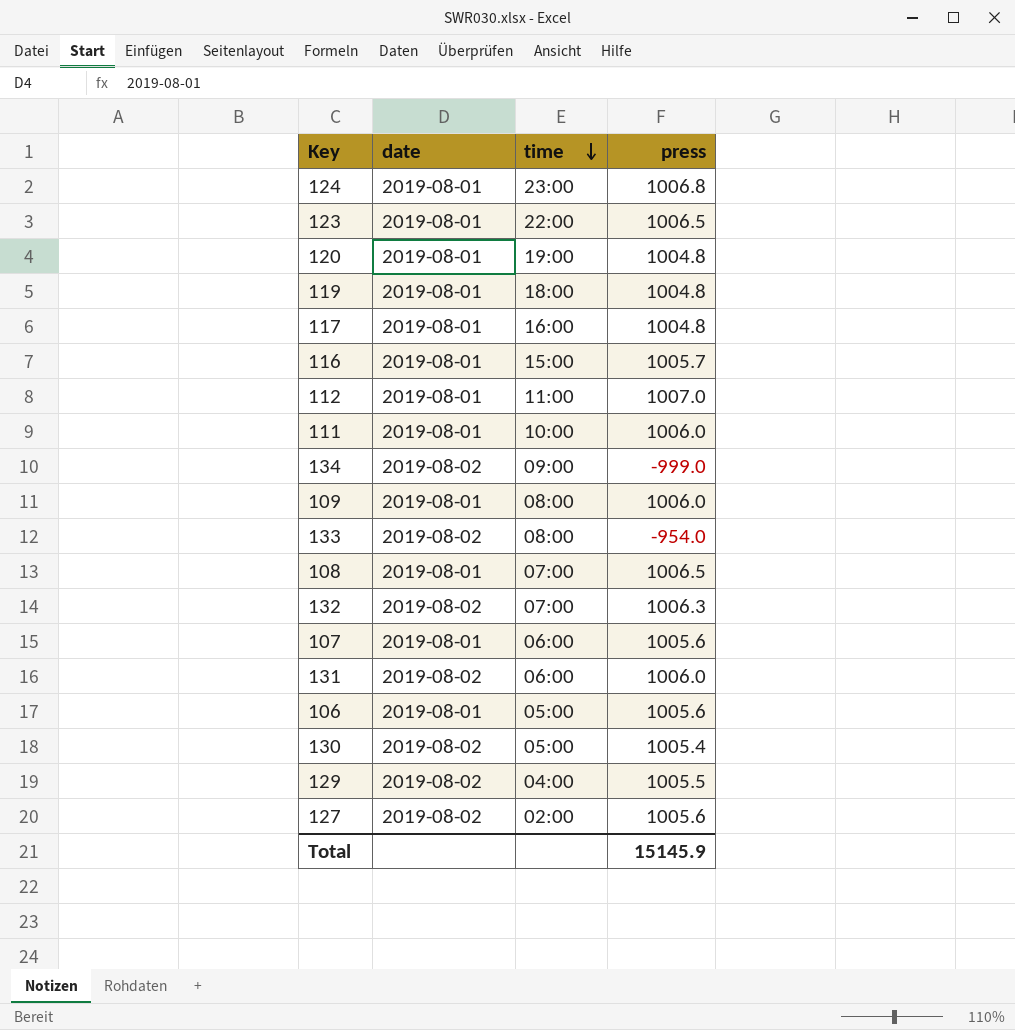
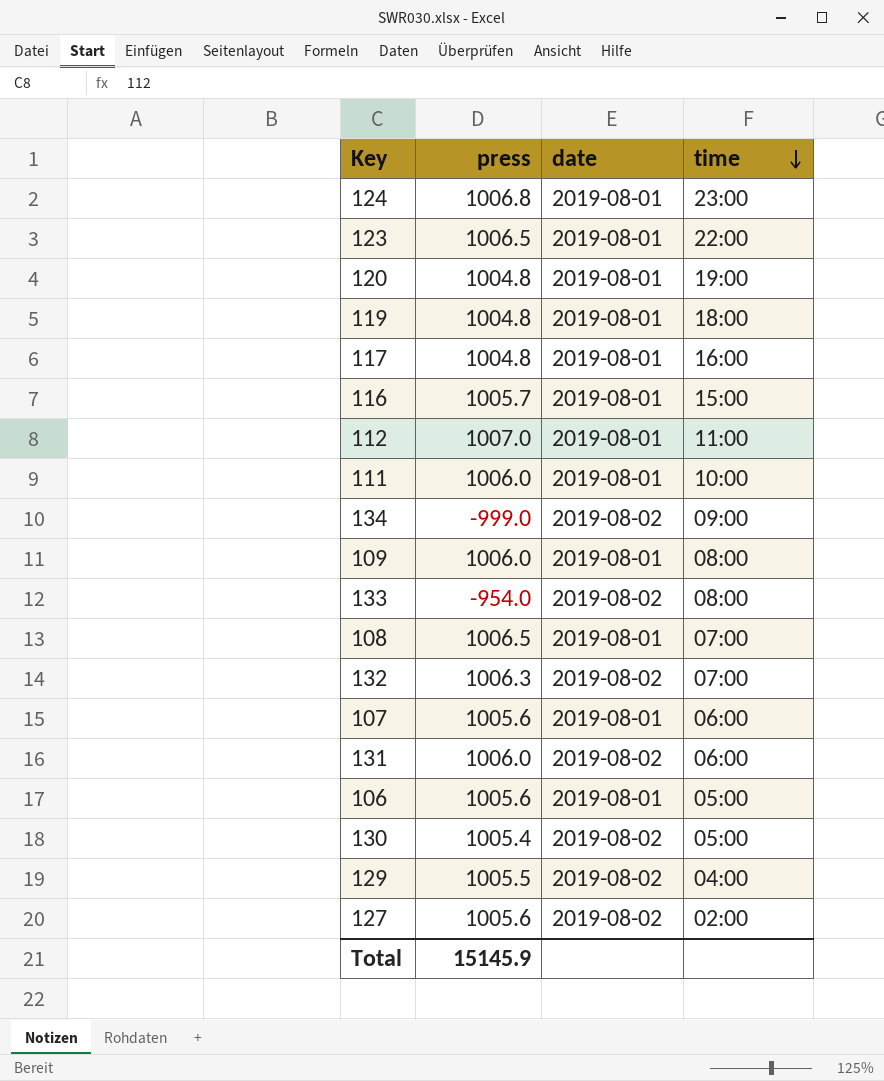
column press | position: 4 -> 2

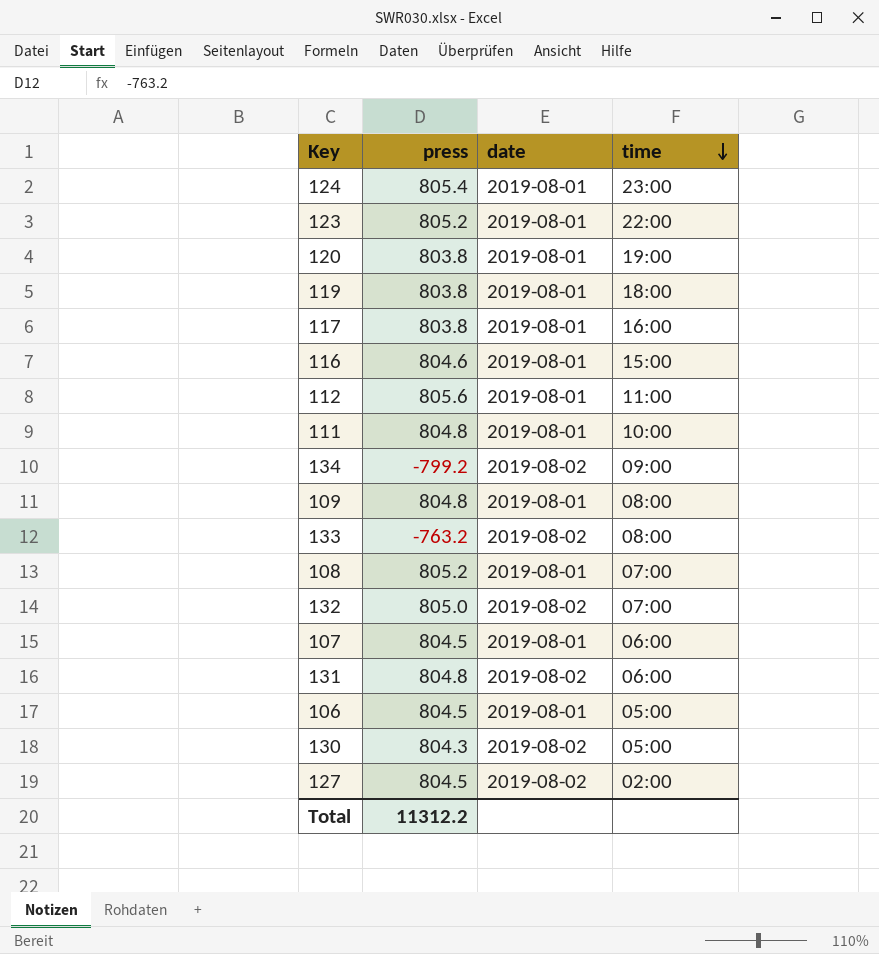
row 129: 1005.5 | 2019-08-02 | 04:00 -> none
124 | press: 1006.8 -> 805.4
123 | press: 1006.5 -> 805.2
120 | press: 1004.8 -> 803.8
119 | press: 1004.8 -> 803.8
117 | press: 1004.8 -> 803.8
116 | press: 1005.7 -> 804.6
112 | press: 1007.0 -> 805.6
111 | press: 1006.0 -> 804.8
134 | press: -999.0 -> -799.2
109 | press: 1006.0 -> 804.8
133 | press: -954.0 -> -763.2
108 | press: 1006.5 -> 805.2
132 | press: 1006.3 -> 805.0
107 | press: 1005.6 -> 804.5
131 | press: 1006.0 -> 804.8
106 | press: 1005.6 -> 804.5
130 | press: 1005.4 -> 804.3
127 | press: 1005.6 -> 804.5
Total | press: 15145.9 -> 11312.2

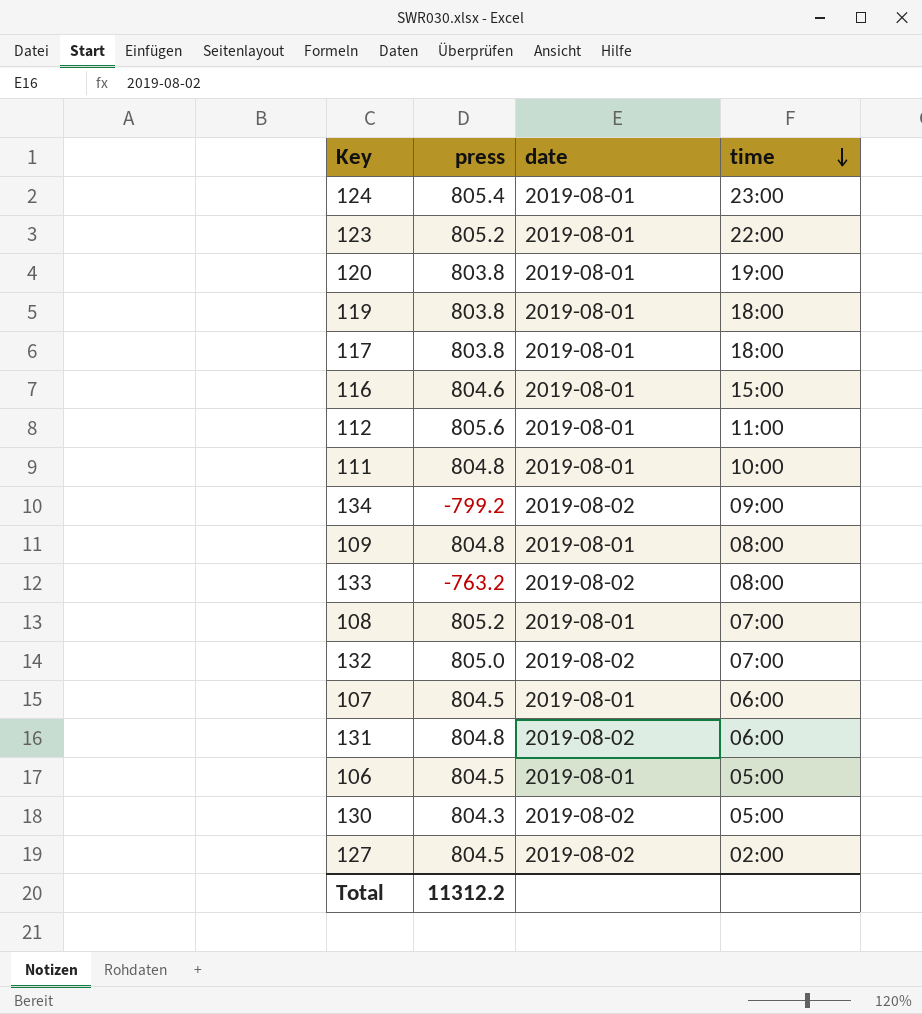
117 | time: 16:00 -> 18:00

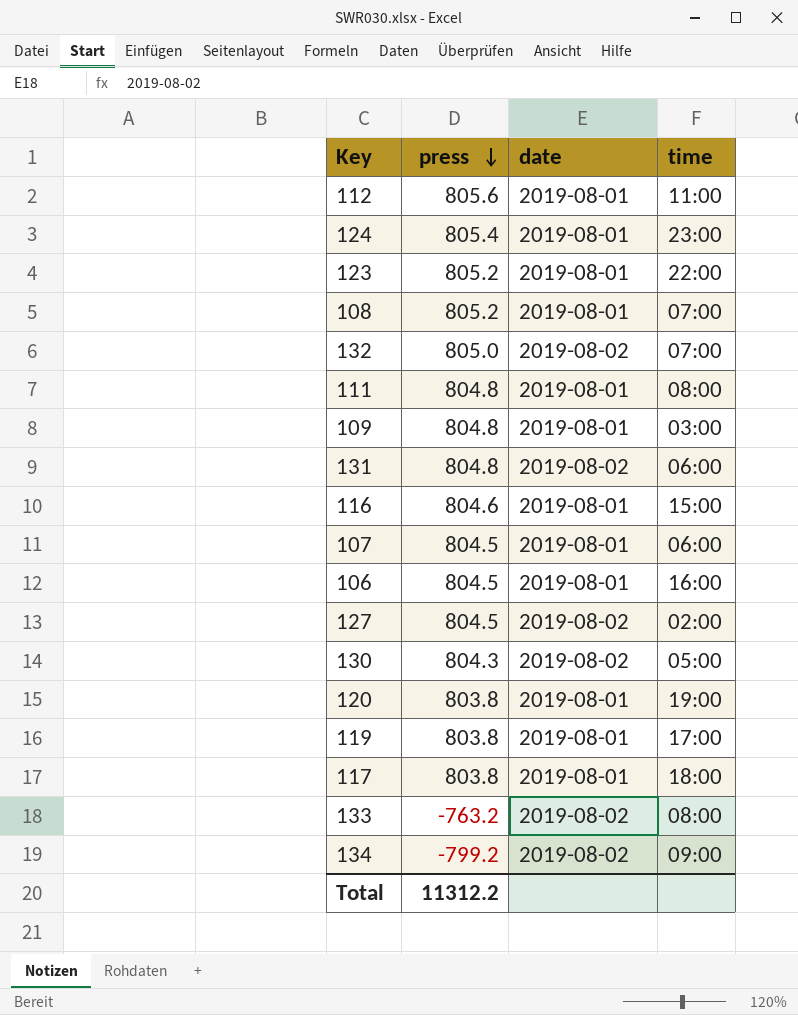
row order: time descending -> press descending
111 | time: 10:00 -> 08:00
109 | time: 08:00 -> 03:00
106 | time: 05:00 -> 16:00
119 | time: 18:00 -> 17:00

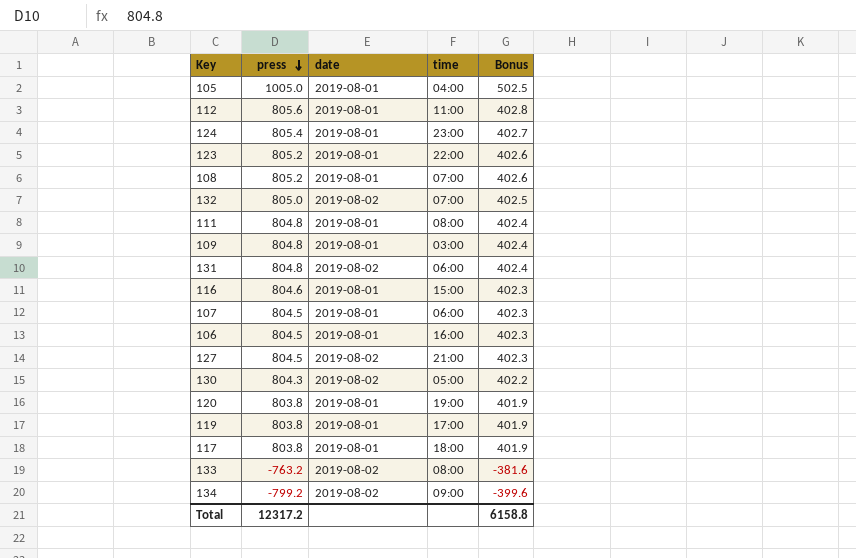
column Bonus | formula: none -> [press] * 0.5
row 105: none -> 1005.0 | 2019-08-01 | 04:00 | 502.5
127 | time: 02:00 -> 21:00
Total | press: 11312.2 -> 12317.2

